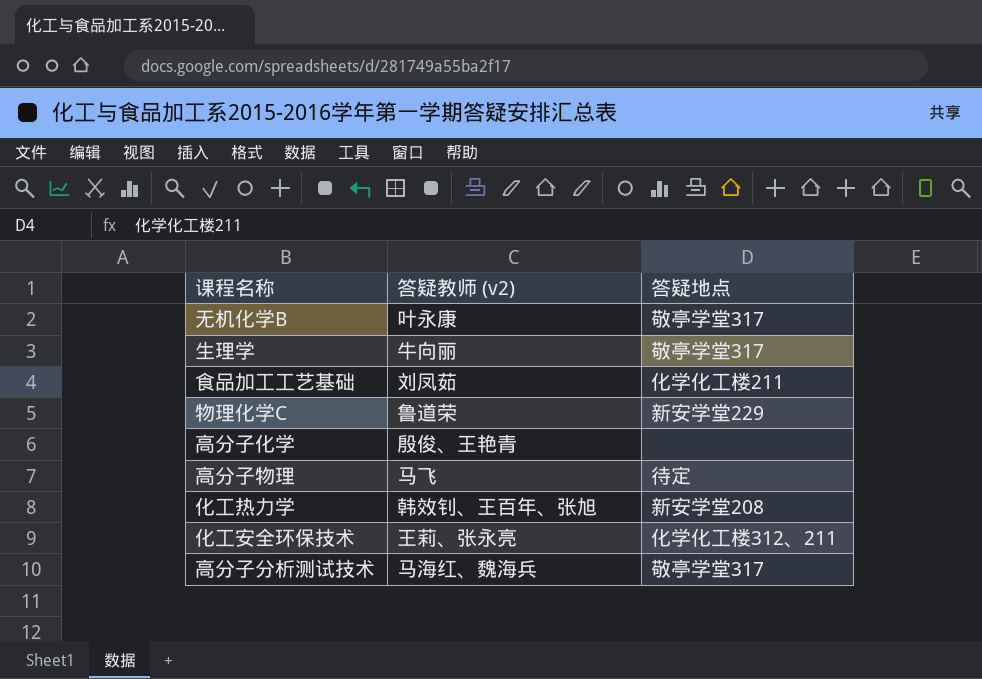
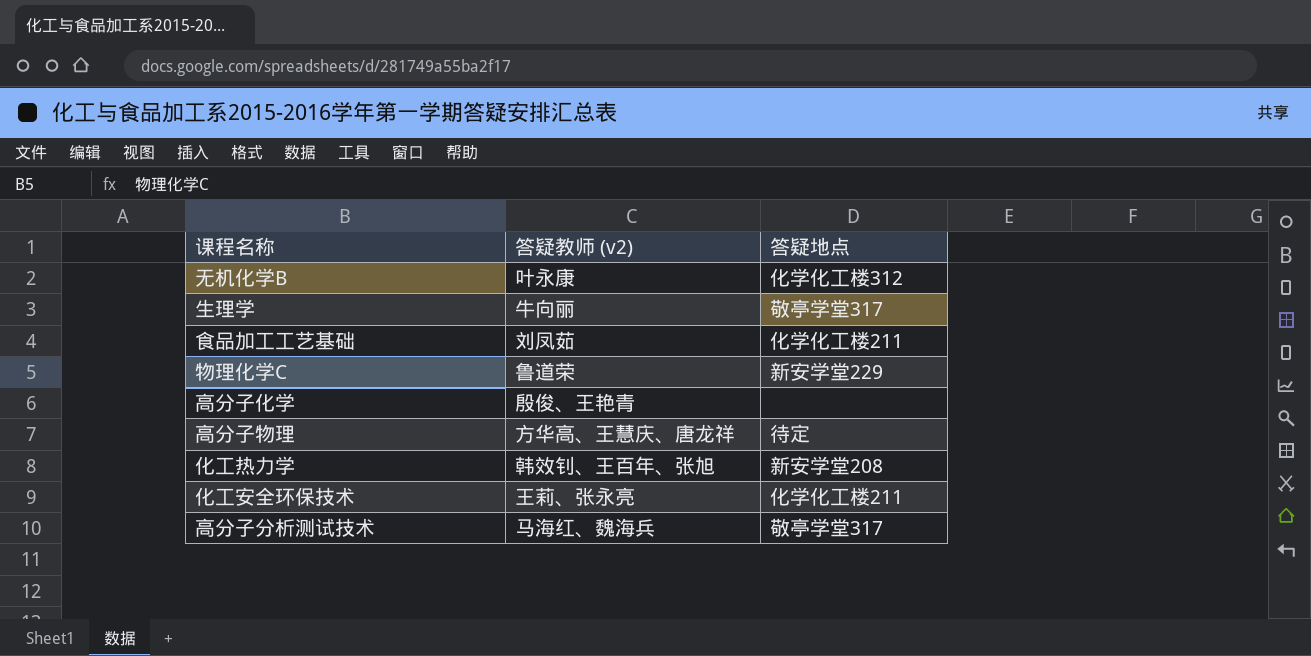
无机化学B | 答疑地点: 敬亭学堂317 -> 化学化工楼312
高分子物理 | 答疑教师 (v2): 马飞 -> 方华高、王慧庆、唐龙祥
化工安全环保技术 | 答疑地点: 化学化工楼312、211 -> 化学化工楼211

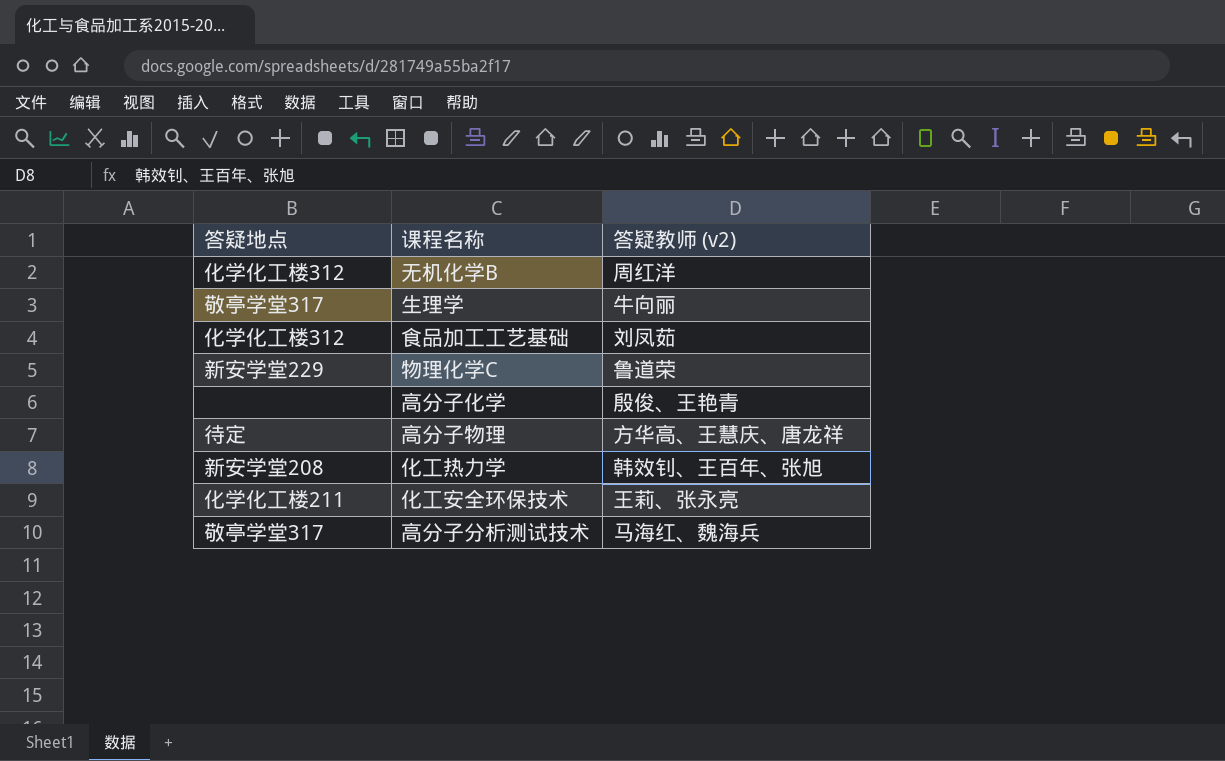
column 答疑地点 | position: 3 -> 1
无机化学B | 答疑教师 (v2): 叶永康 -> 周红洋
食品加工工艺基础 | 答疑地点: 化学化工楼211 -> 化学化工楼312

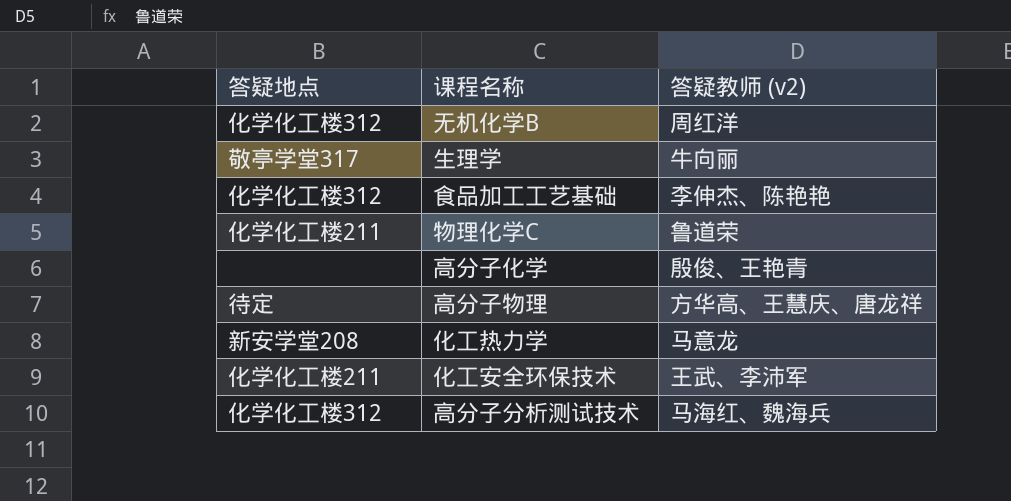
食品加工工艺基础 | 答疑教师 (v2): 刘凤茹 -> 李伸杰、陈艳艳
物理化学C | 答疑地点: 新安学堂229 -> 化学化工楼211
化工热力学 | 答疑教师 (v2): 韩效钊、王百年、张旭 -> 马意龙
化工安全环保技术 | 答疑教师 (v2): 王莉、张永亮 -> 王武、李沛军
高分子分析测试技术 | 答疑地点: 敬亭学堂317 -> 化学化工楼312

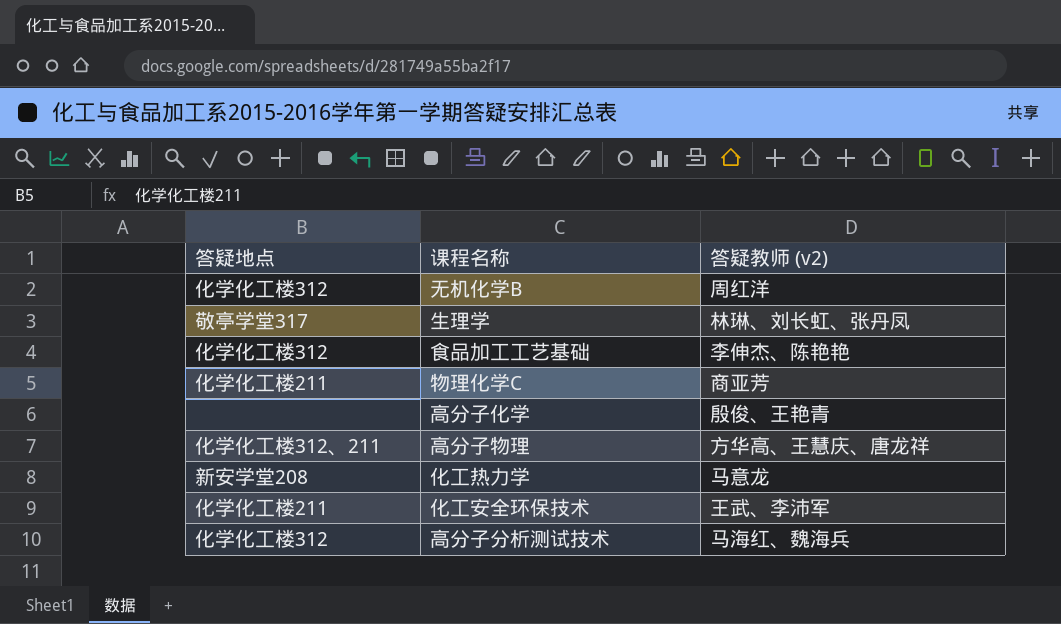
生理学 | 答疑教师 (v2): 牛向丽 -> 林琳、刘长虹、张丹凤
物理化学C | 答疑教师 (v2): 鲁道荣 -> 商亚芳
高分子物理 | 答疑地点: 待定 -> 化学化工楼312、211

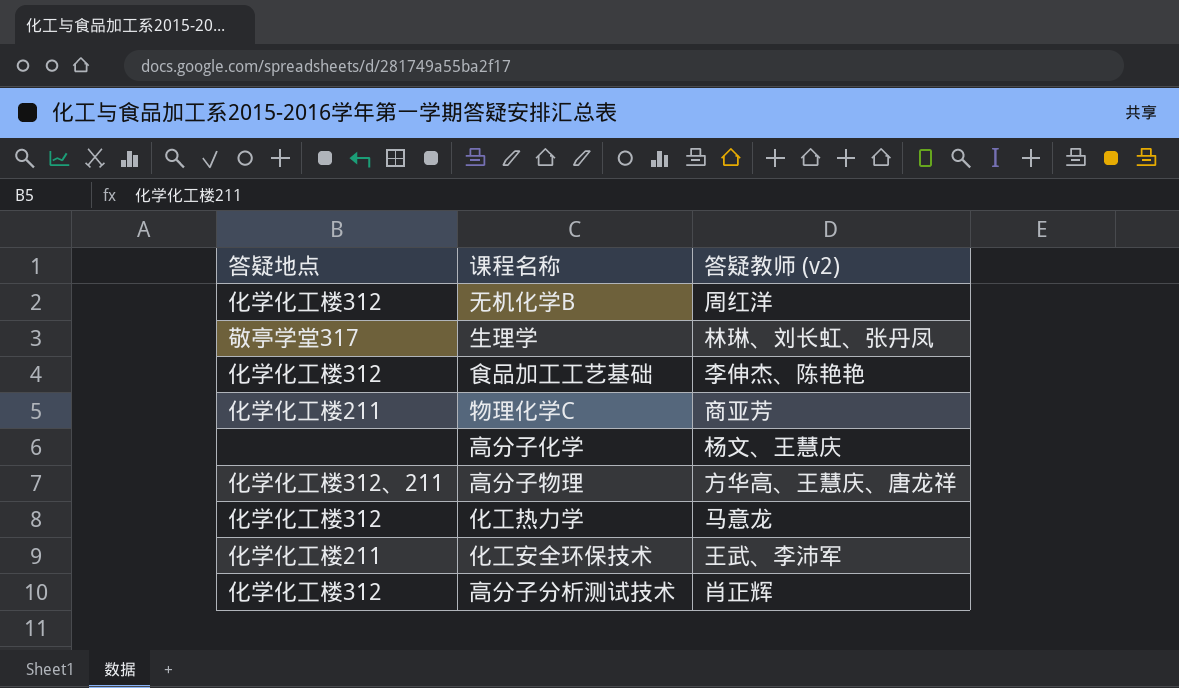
高分子化学 | 答疑教师 (v2): 殷俊、王艳青 -> 杨文、王慧庆
化工热力学 | 答疑地点: 新安学堂208 -> 化学化工楼312
高分子分析测试技术 | 答疑教师 (v2): 马海红、魏海兵 -> 肖正辉

